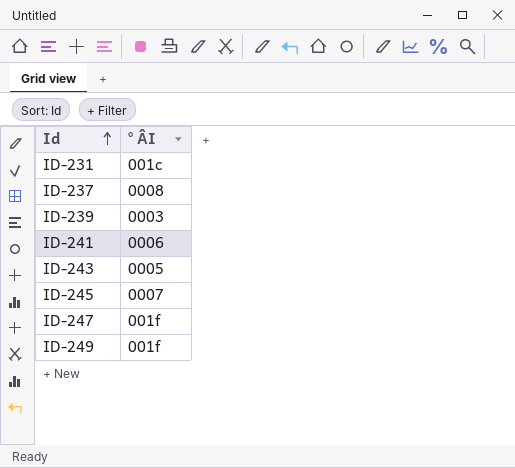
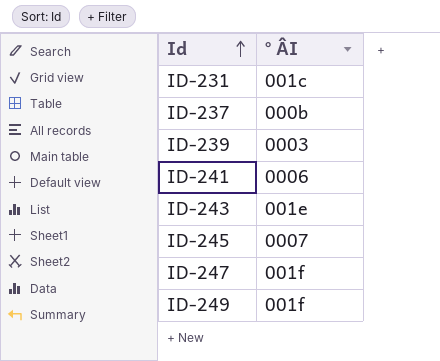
ID-237 | ° ÂI: 0008 -> 000b
ID-243 | ° ÂI: 0005 -> 001e

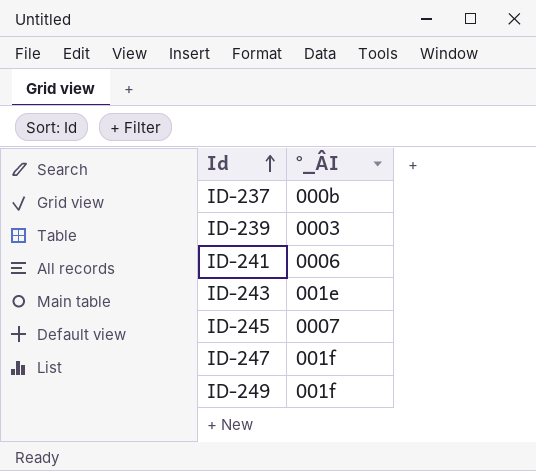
column name: ° ÂI -> °_ÂI
row ID-231: 001c -> none

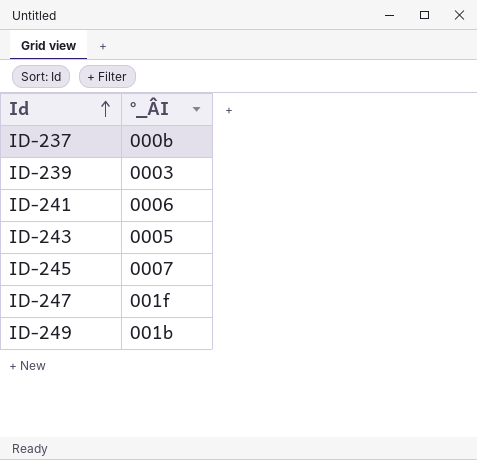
ID-243 | °_ÂI: 001e -> 0005
ID-249 | °_ÂI: 001f -> 001b

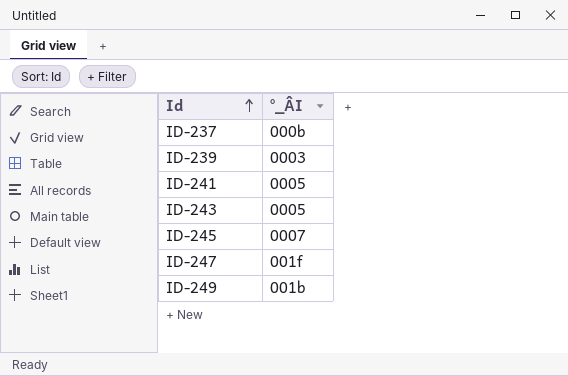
ID-241 | °_ÂI: 0006 -> 0005

